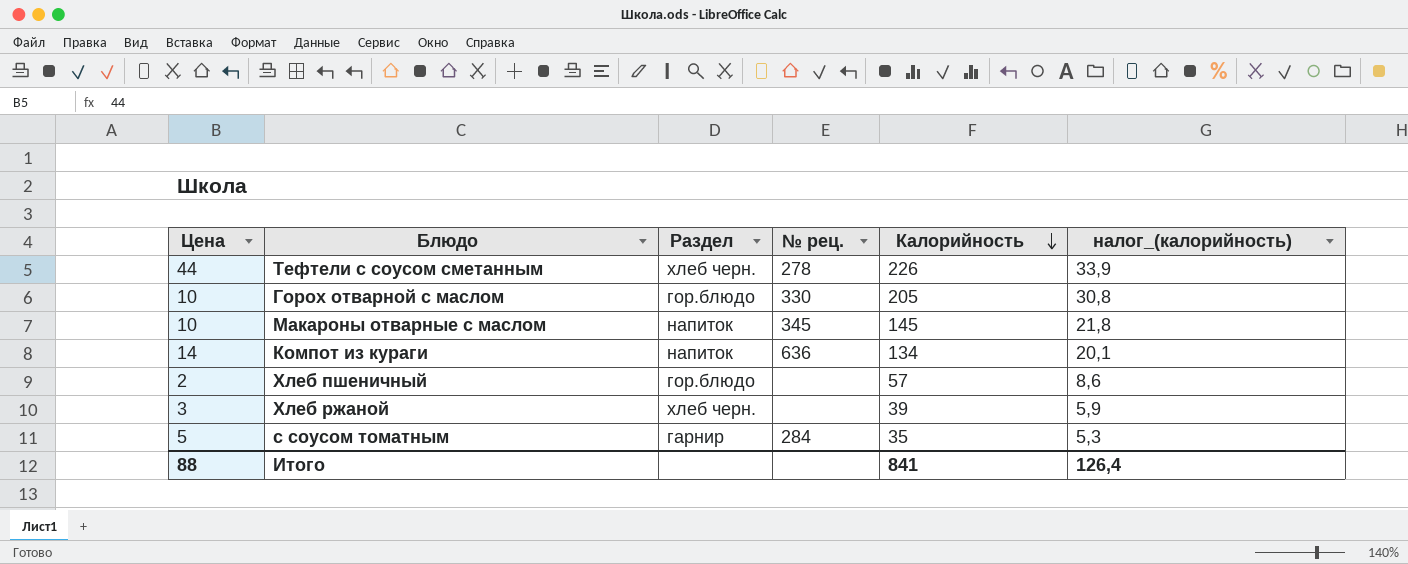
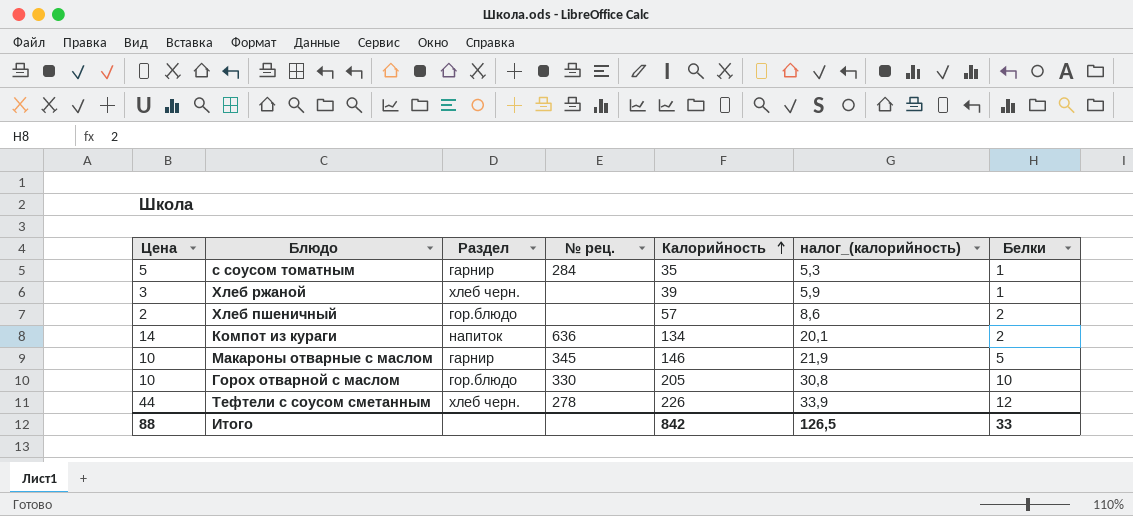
row order: Калорийность descending -> Калорийность ascending
column Белки | position: none -> 7
Макароны отварные с маслом | Раздел: напиток -> гарнир
Макароны отварные с маслом | Калорийность: 145 -> 146
Макароны отварные с маслом | налог_(калорийность): 21,8 -> 21,9
Итого | Калорийность: 841 -> 842
Итого | налог_(калорийность): 126,4 -> 126,5

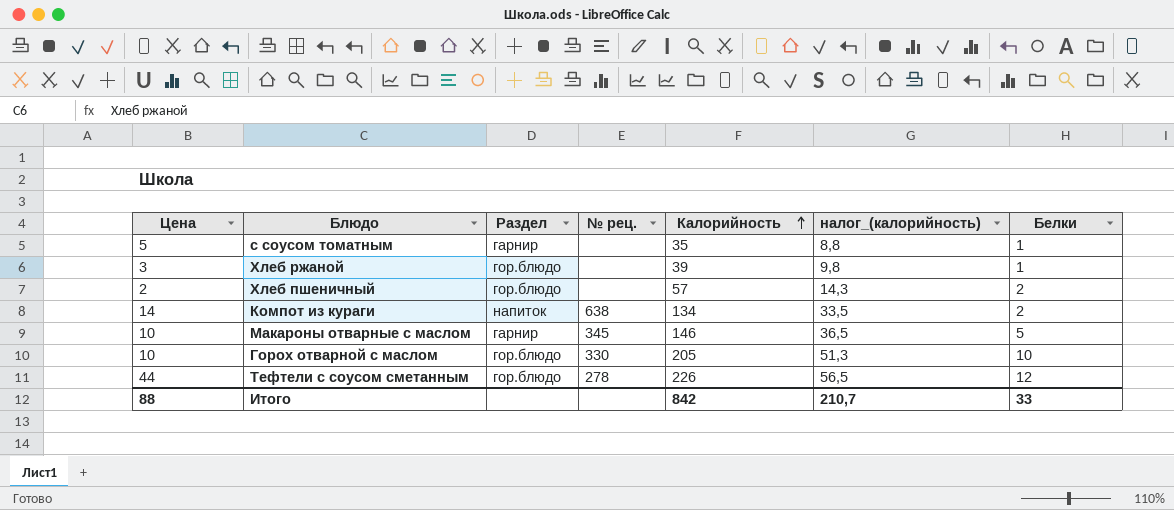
column налог_(калорийность) | formula: [Калорийность] * 0,15 -> [Калорийность] * 0,25
с соусом томатным | № рец.: 284 -> none
Хлеб ржаной | Раздел: хлеб черн. -> гор.блюдо
Компот из кураги | № рец.: 636 -> 638
Тефтели с соусом сметанным | Раздел: хлеб черн. -> гор.блюдо
Итого | налог_(калорийность): 126,5 -> 210,7

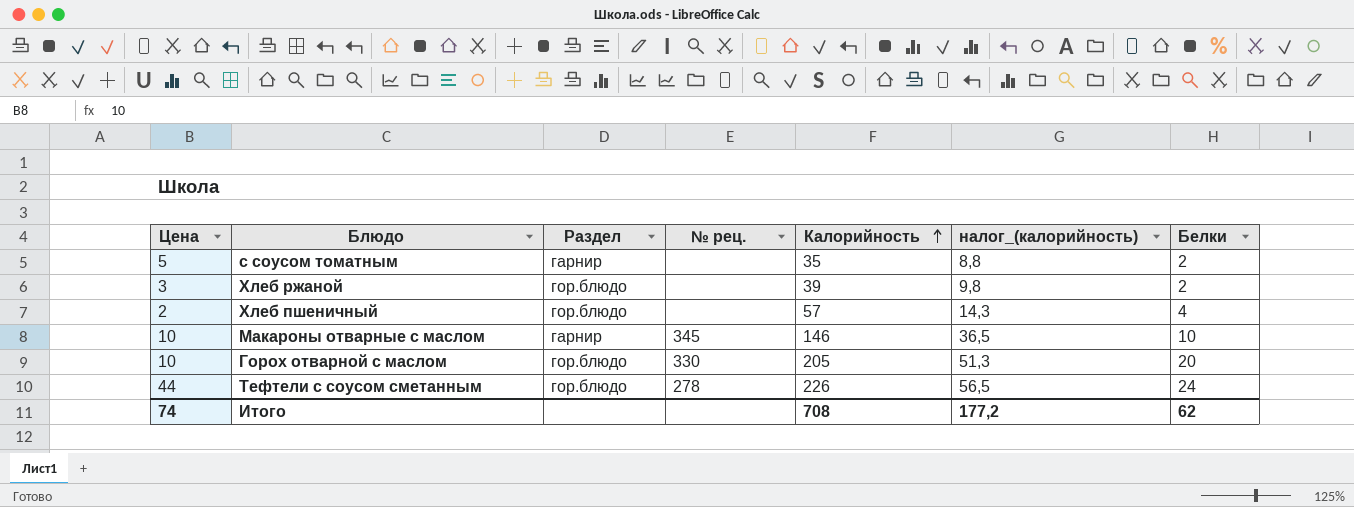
row Компот из кураги: 14 | напиток | 638 | 134 | 33,5 | 2 -> none
с соусом томатным | Белки: 1 -> 2
Хлеб ржаной | Белки: 1 -> 2
Хлеб пшеничный | Белки: 2 -> 4
Макароны отварные с маслом | Белки: 5 -> 10
Горох отварной с маслом | Белки: 10 -> 20
Тефтели с соусом сметанным | Белки: 12 -> 24
Итого | Цена: 88 -> 74
Итого | Калорийность: 842 -> 708
Итого | налог_(калорийность): 210,7 -> 177,2
Итого | Белки: 33 -> 62

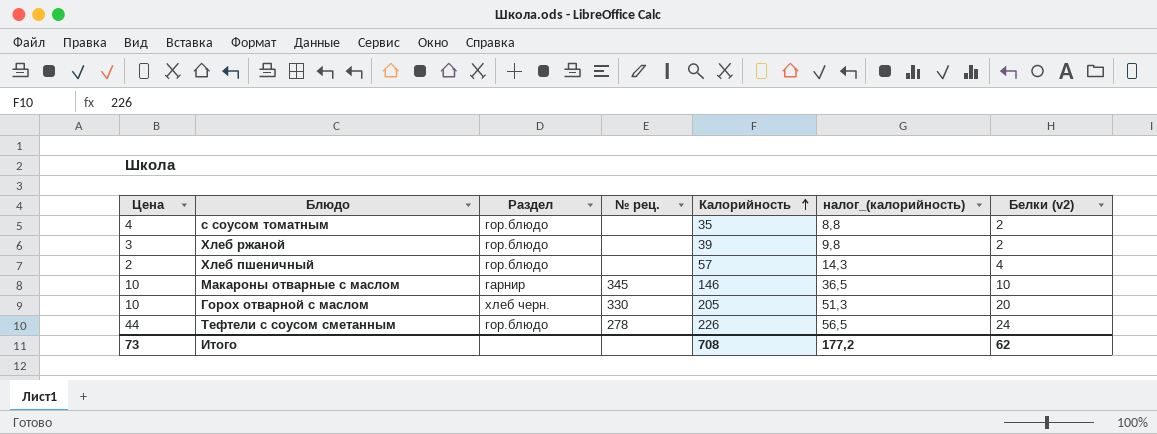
column name: Белки -> Белки (v2)
с соусом томатным | Цена: 5 -> 4
с соусом томатным | Раздел: гарнир -> гор.блюдо
Горох отварной с маслом | Раздел: гор.блюдо -> хлеб черн.
Итого | Цена: 74 -> 73

